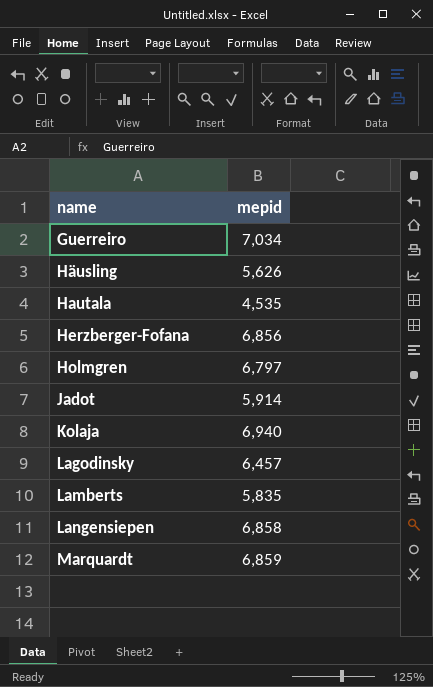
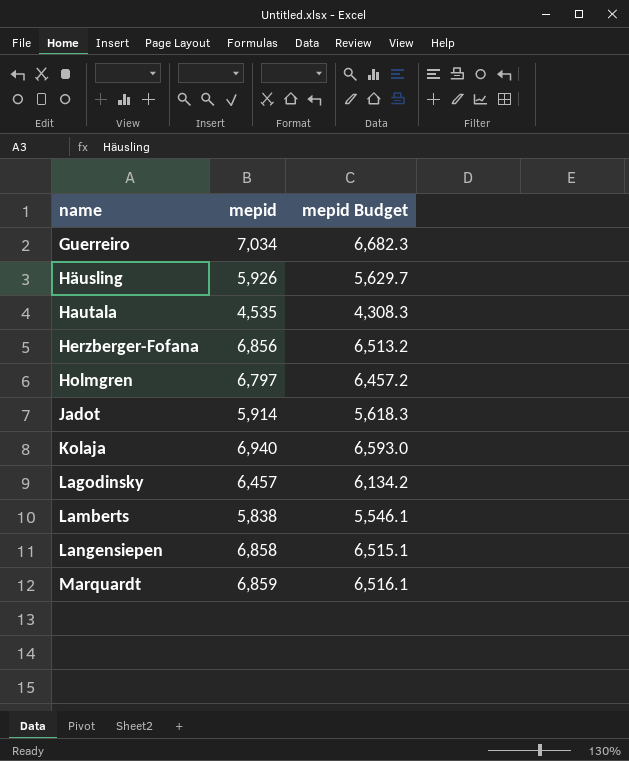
column mepid Budget | formula: none -> [mepid] * 0.95
Häusling | mepid: 5,626 -> 5,926
Lamberts | mepid: 5,835 -> 5,838

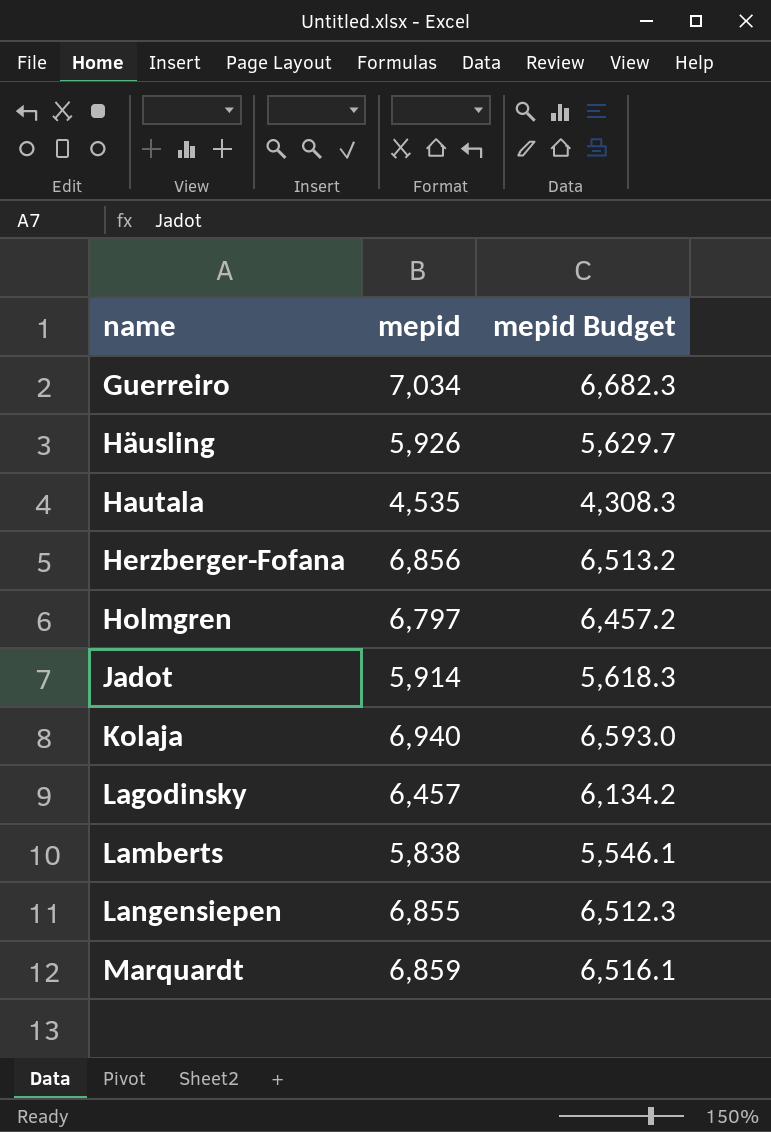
Langensiepen | mepid: 6,858 -> 6,855
Langensiepen | mepid Budget: 6,515.1 -> 6,512.3

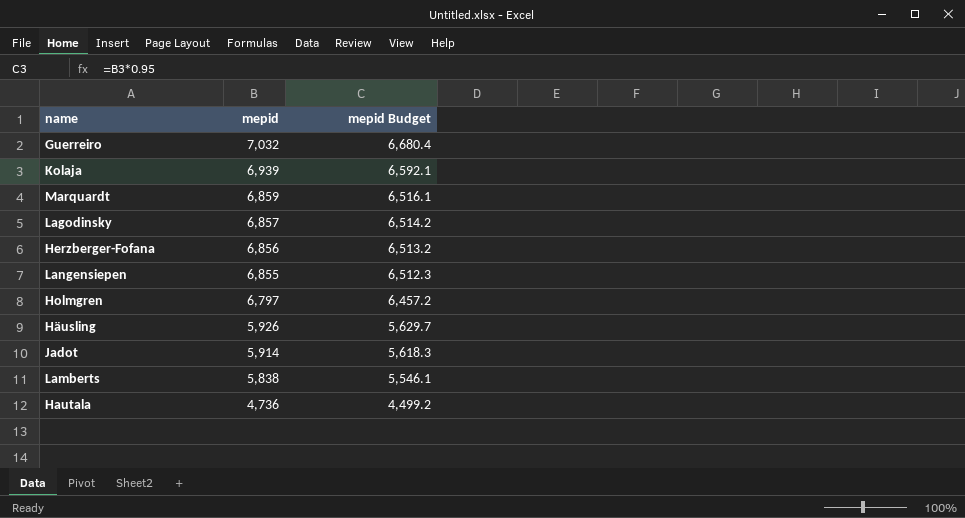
row order: name ascending -> mepid descending
Guerreiro | mepid: 7,034 -> 7,032
Guerreiro | mepid Budget: 6,682.3 -> 6,680.4
Kolaja | mepid: 6,940 -> 6,939
Kolaja | mepid Budget: 6,593.0 -> 6,592.1
Lagodinsky | mepid: 6,457 -> 6,857
Lagodinsky | mepid Budget: 6,134.2 -> 6,514.2
Hautala | mepid: 4,535 -> 4,736
Hautala | mepid Budget: 4,308.3 -> 4,499.2

